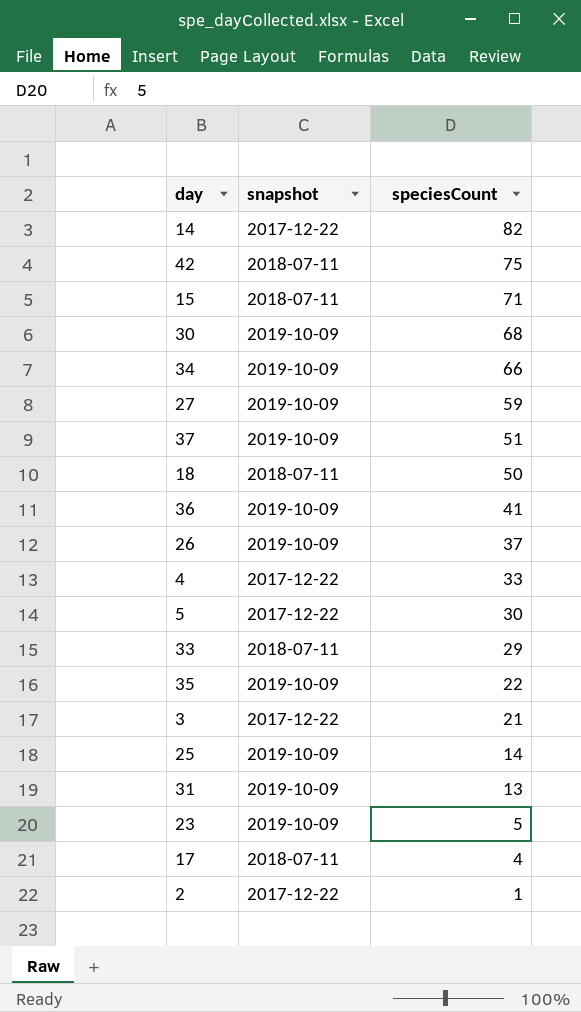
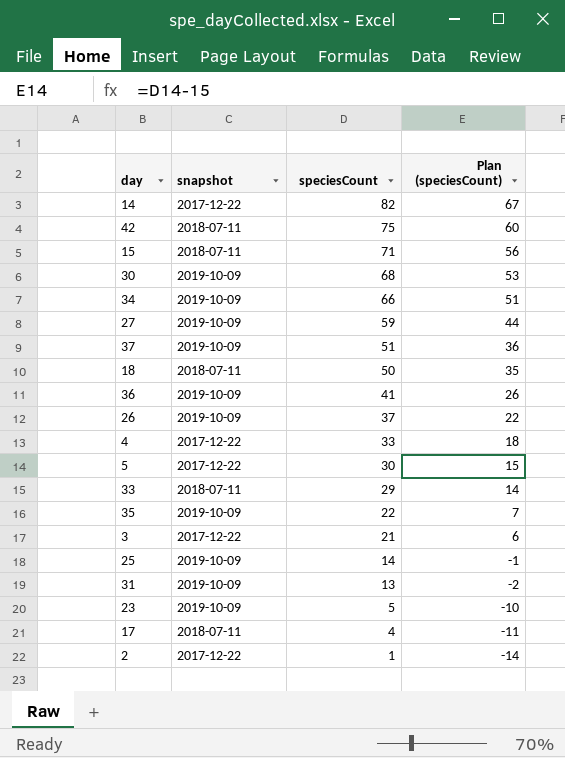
column Plan (speciesCount) | formula: none -> [speciesCount] - 15

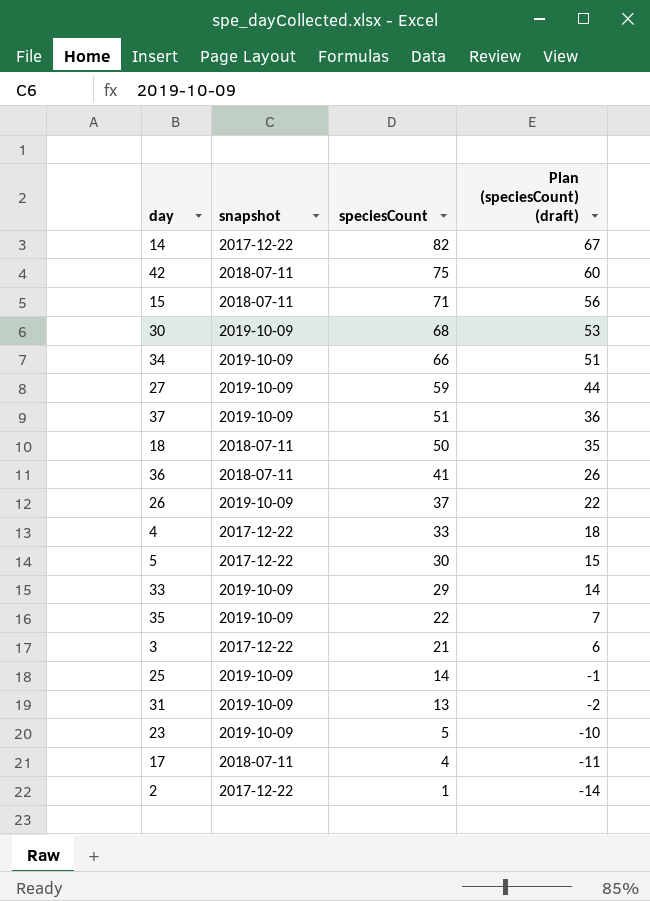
column name: Plan (speciesCount) -> Plan (speciesCount) (draft)
36 | snapshot: 2019-10-09 -> 2018-07-11
33 | snapshot: 2018-07-11 -> 2019-10-09

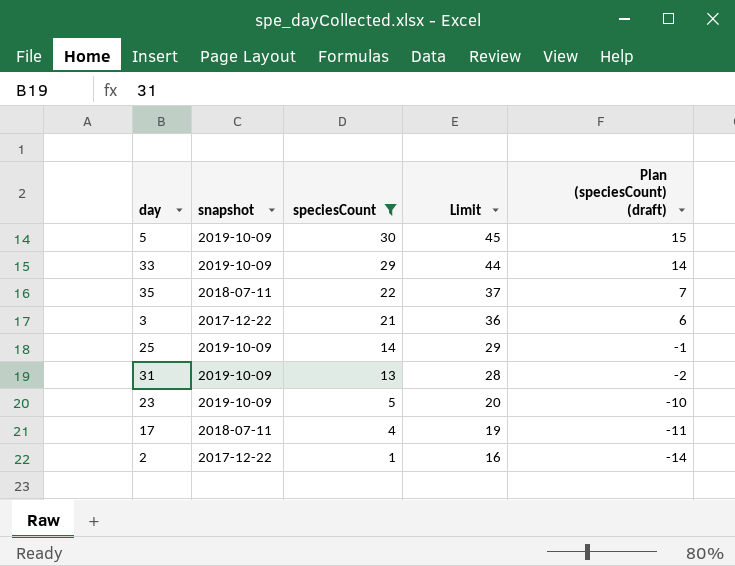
filter: none -> speciesCount <= 30
column Limit | formula: none -> [speciesCount] + 15
5 | snapshot: 2017-12-22 -> 2019-10-09
35 | snapshot: 2019-10-09 -> 2018-07-11

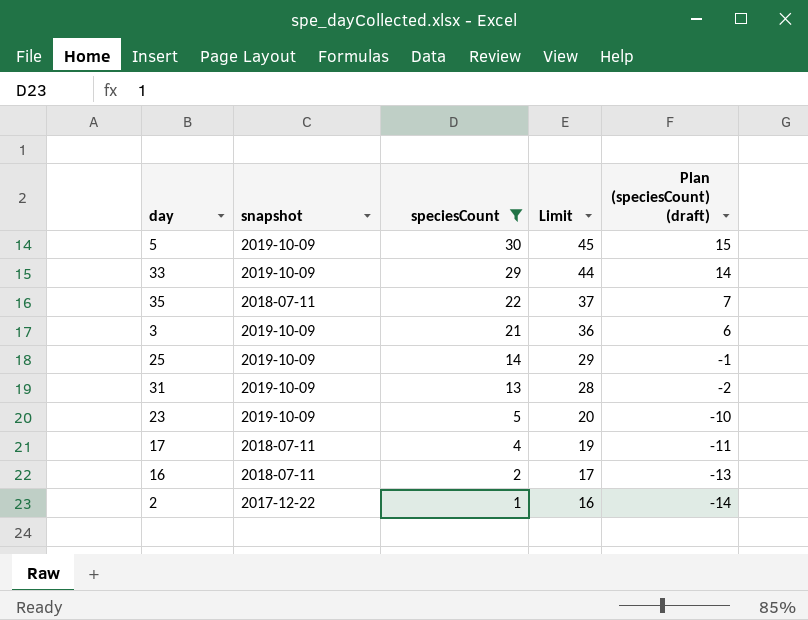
3 | snapshot: 2017-12-22 -> 2019-10-09
row 16: none -> 2018-07-11 | 2 | 17 | -13

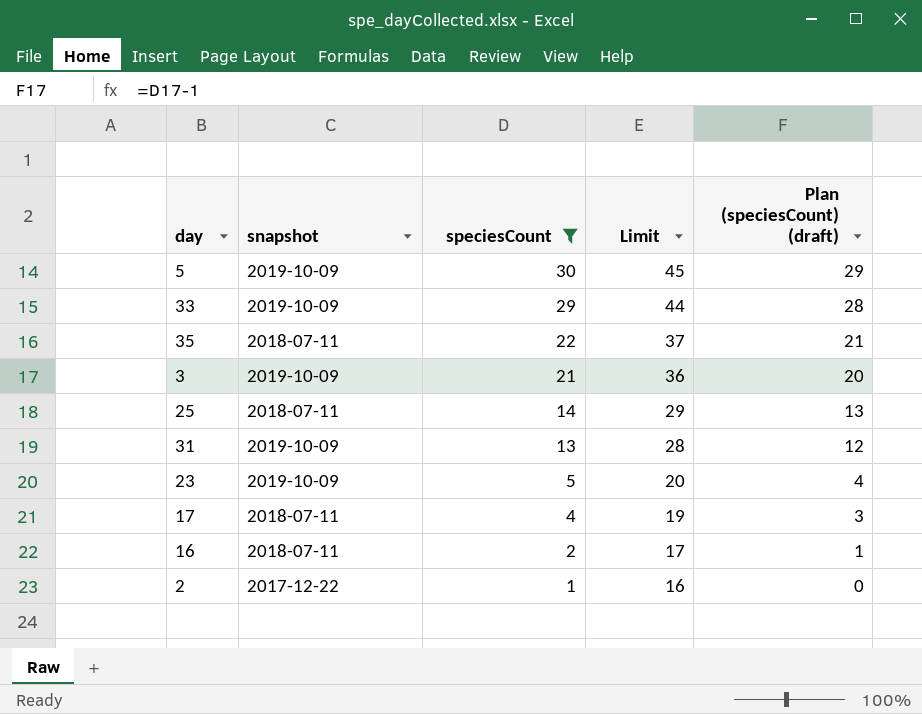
column Plan (speciesCount) (draft) | formula: [speciesCount] - 15 -> [speciesCount] - 1
25 | snapshot: 2019-10-09 -> 2018-07-11

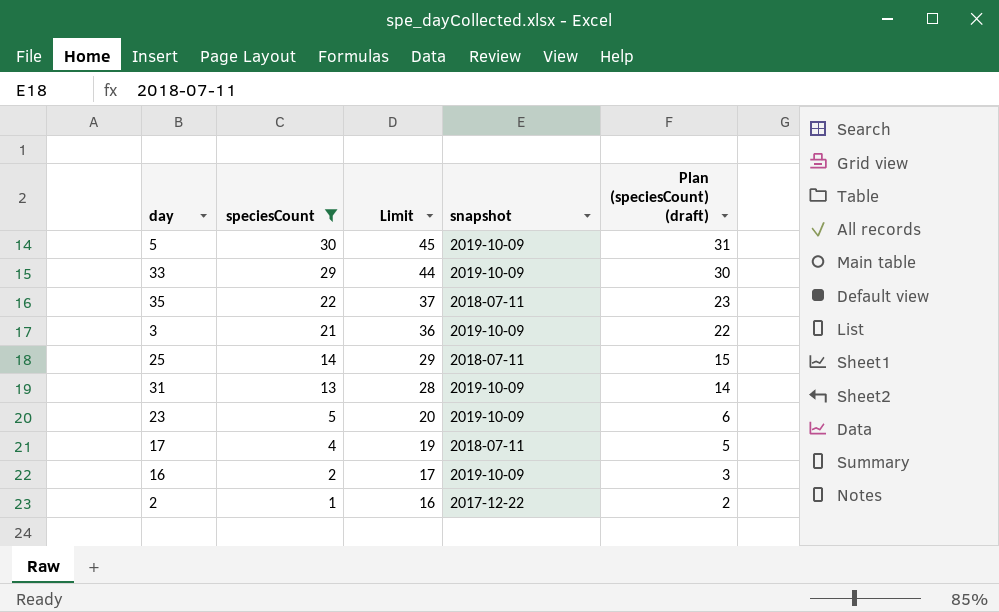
column snapshot | position: 2 -> 4
column Plan (speciesCount) (draft) | formula: [speciesCount] - 1 -> [speciesCount] + 1
16 | snapshot: 2018-07-11 -> 2019-10-09

